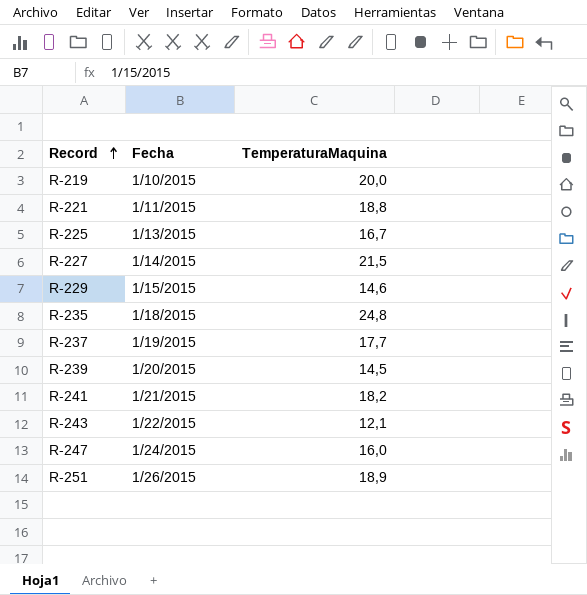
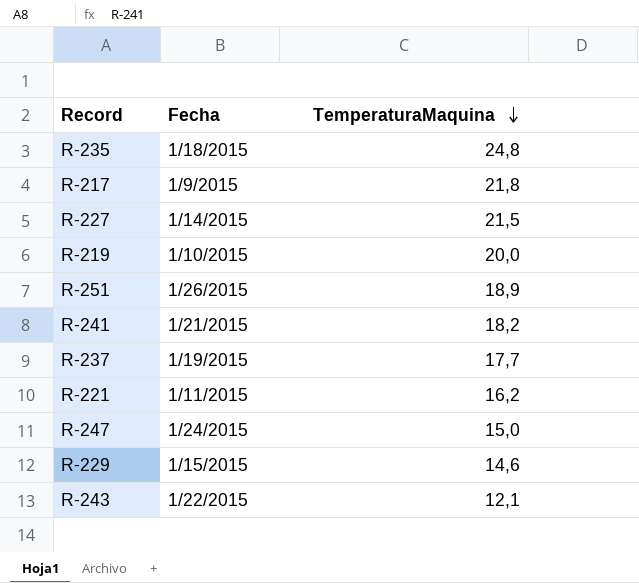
row order: Record ascending -> TemperaturaMaquina descending
row R-225: 1/13/2015 | 16,7 -> none
row R-239: 1/20/2015 | 14,5 -> none
row R-217: none -> 1/9/2015 | 21,8
R-221 | TemperaturaMaquina: 18,8 -> 16,2
R-247 | TemperaturaMaquina: 16,0 -> 15,0

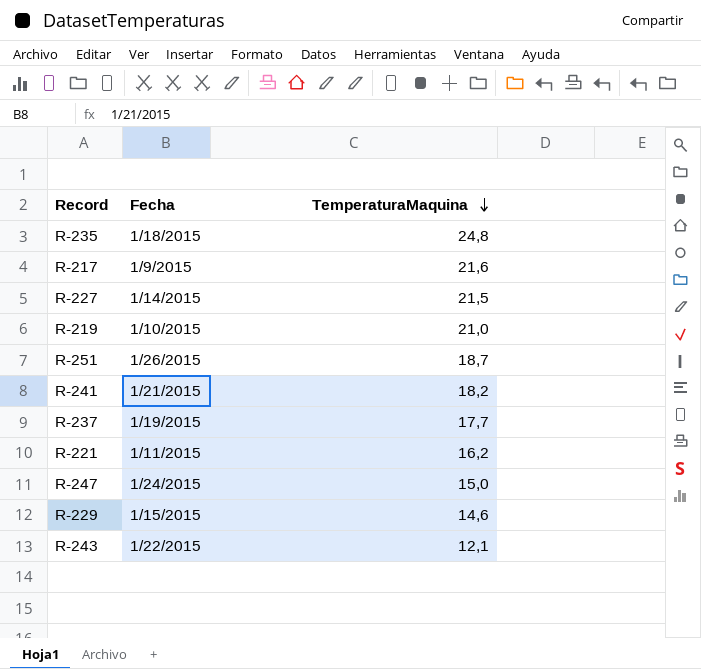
R-217 | TemperaturaMaquina: 21,8 -> 21,6
R-219 | TemperaturaMaquina: 20,0 -> 21,0
R-251 | TemperaturaMaquina: 18,9 -> 18,7

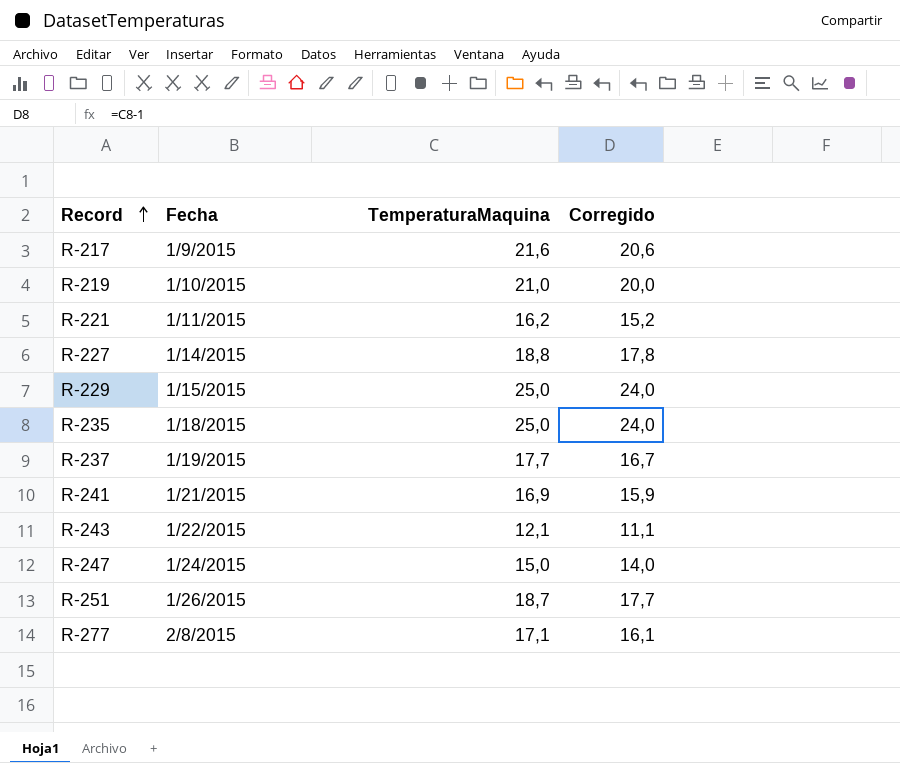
row order: TemperaturaMaquina descending -> Record ascending
column Corregido | formula: none -> [TemperaturaMaquina] - 1
R-227 | TemperaturaMaquina: 21,5 -> 18,8
R-229 | TemperaturaMaquina: 14,6 -> 25,0
R-235 | TemperaturaMaquina: 24,8 -> 25,0
R-241 | TemperaturaMaquina: 18,2 -> 16,9
row R-277: none -> 2/8/2015 | 17,1 | 16,1

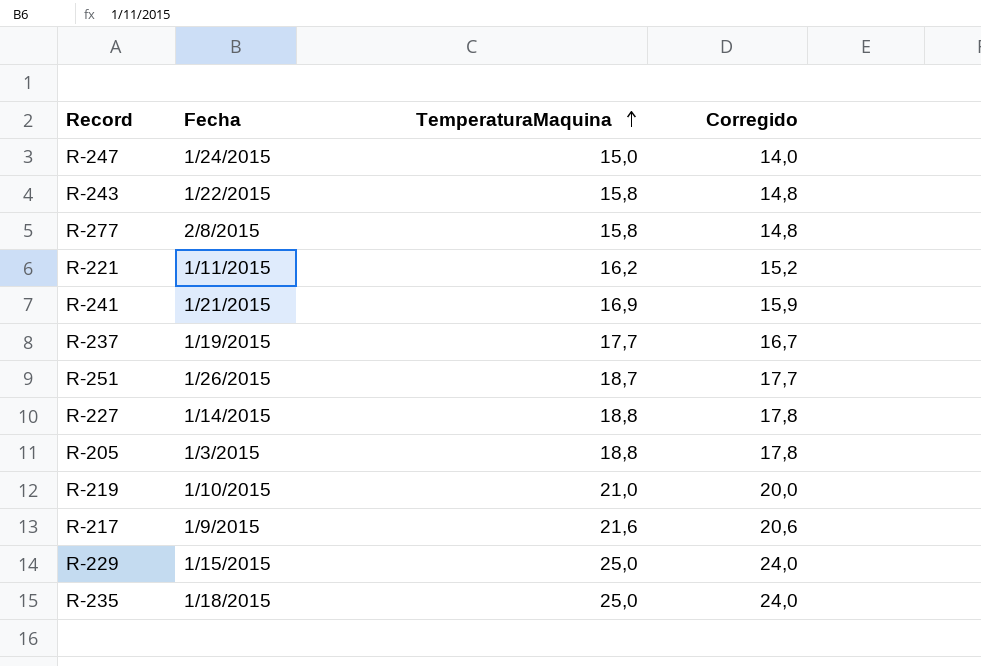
row order: Record ascending -> TemperaturaMaquina ascending
R-243 | TemperaturaMaquina: 12,1 -> 15,8
R-243 | Corregido: 11,1 -> 14,8
R-277 | TemperaturaMaquina: 17,1 -> 15,8
R-277 | Corregido: 16,1 -> 14,8
row R-205: none -> 1/3/2015 | 18,8 | 17,8

